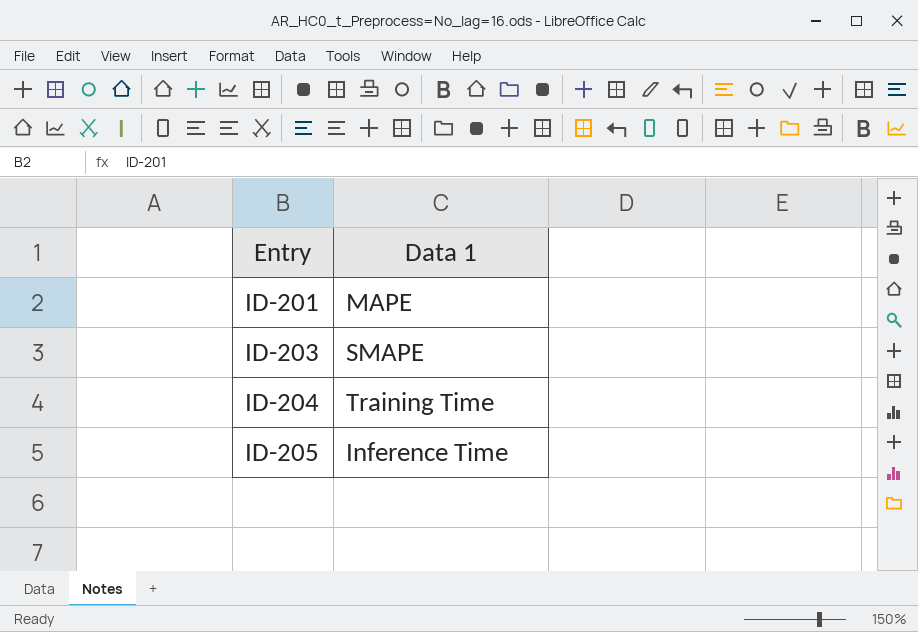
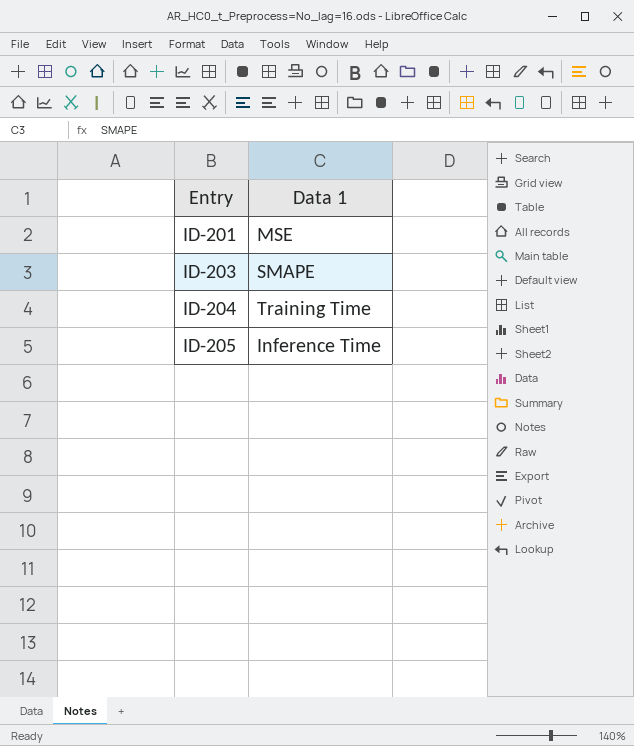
ID-201 | Data 1: MAPE -> MSE

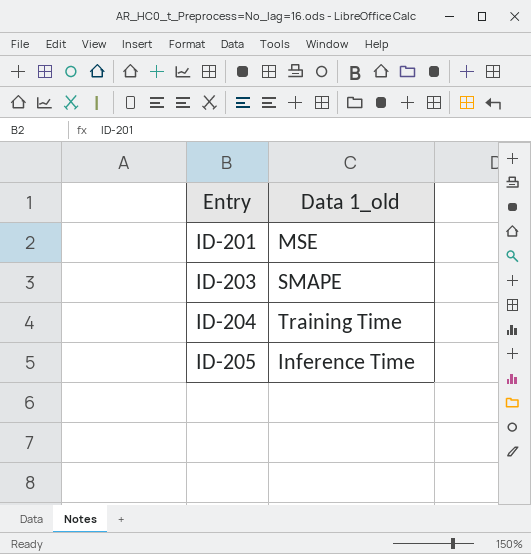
column name: Data 1 -> Data 1_old

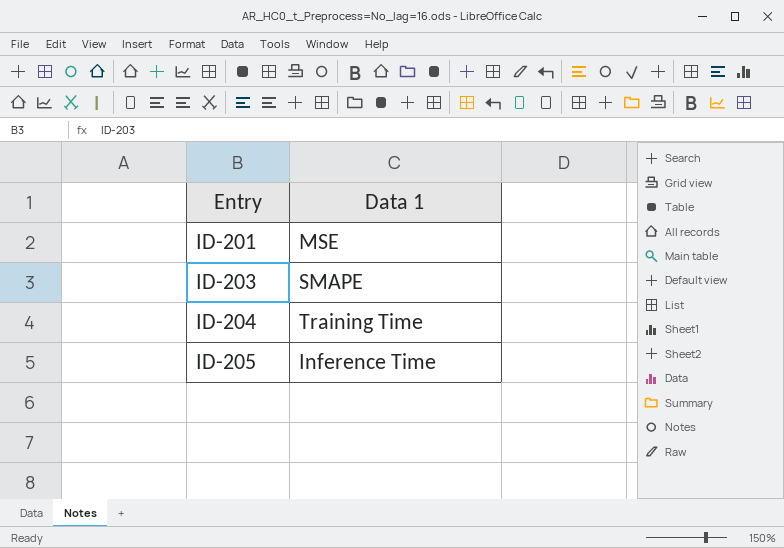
column name: Data 1_old -> Data 1

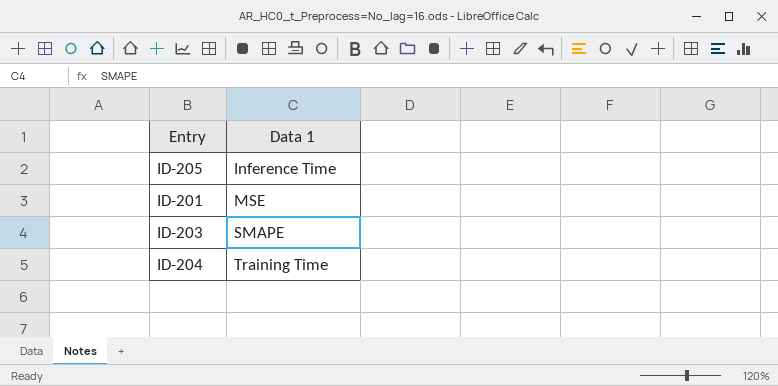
row order: Entry ascending -> Data 1 ascending

